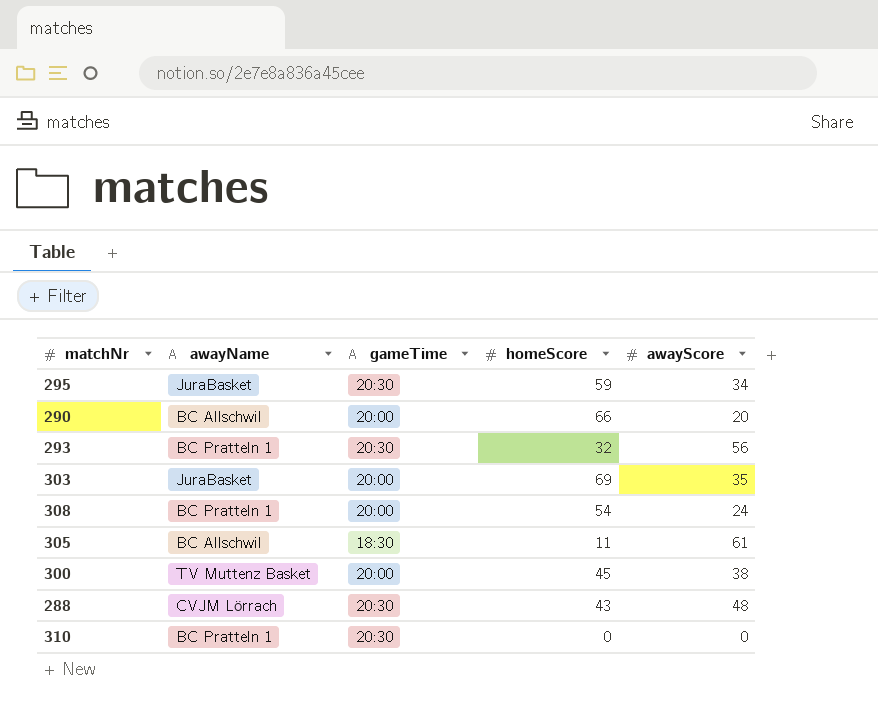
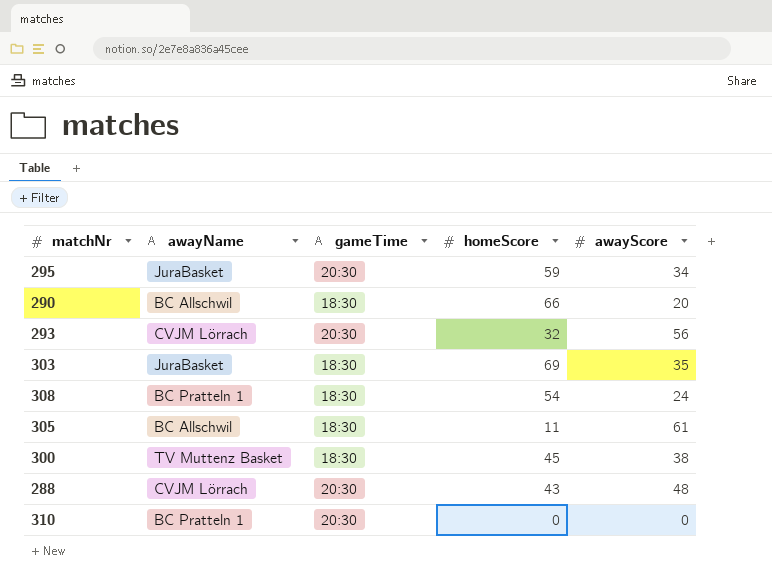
290 | gameTime: 20:00 -> 18:30
293 | awayName: BC Pratteln 1 -> CVJM Lörrach
303 | gameTime: 20:00 -> 18:30
308 | gameTime: 20:00 -> 18:30
300 | gameTime: 20:00 -> 18:30

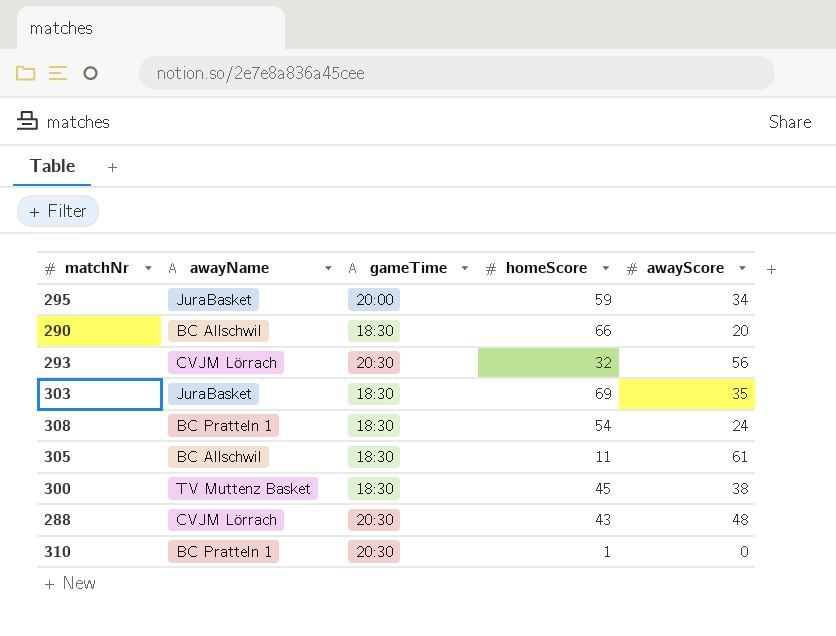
295 | gameTime: 20:30 -> 20:00
310 | homeScore: 0 -> 1

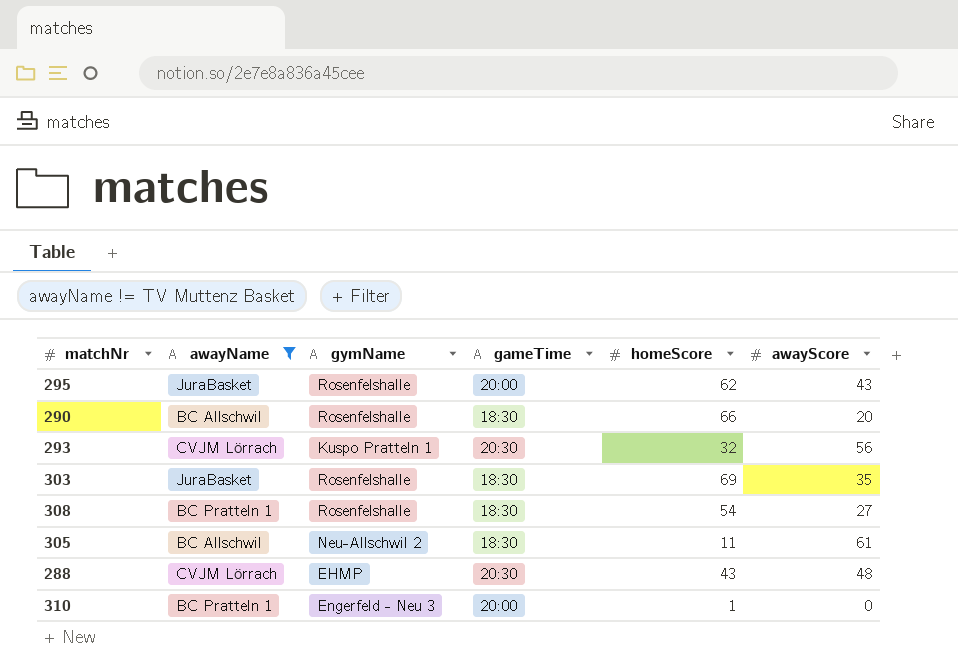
filter: none -> awayName != TV Muttenz Basket
column gymName | position: none -> 3
295 | homeScore: 59 -> 62
295 | awayScore: 34 -> 43
308 | awayScore: 24 -> 27
310 | gameTime: 20:30 -> 20:00

